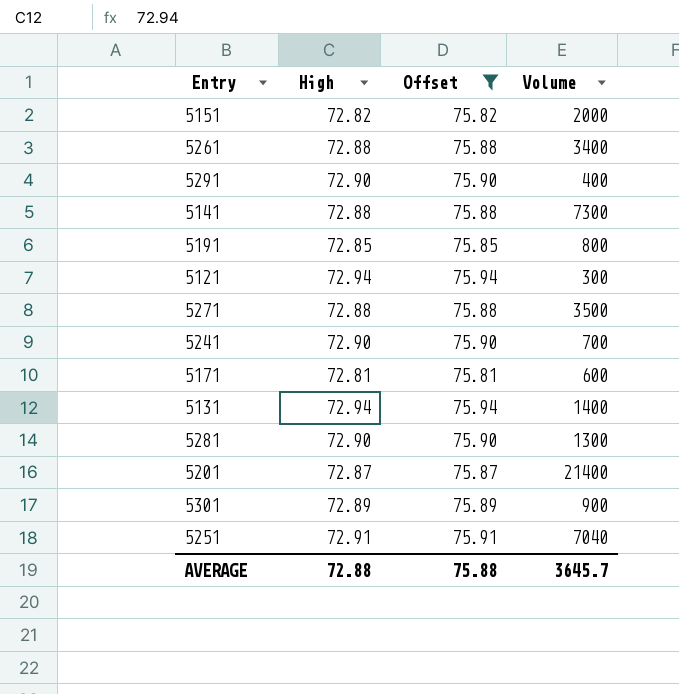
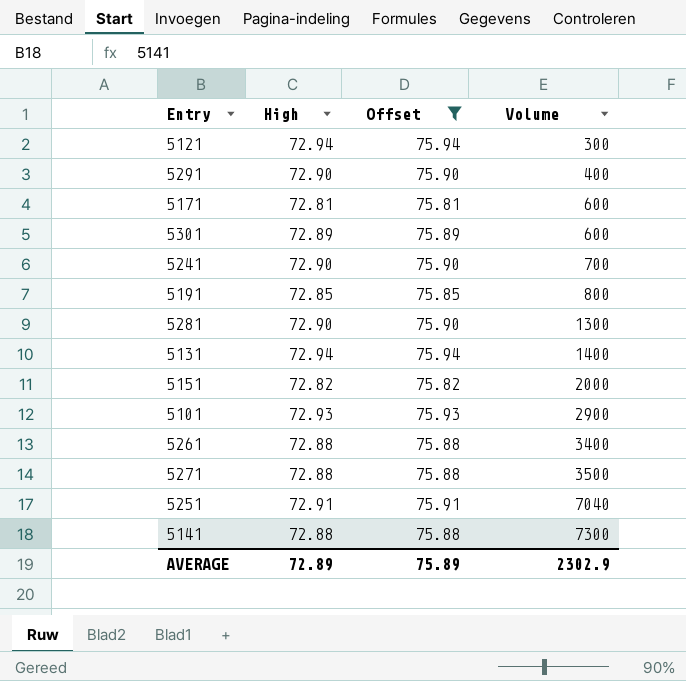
row order: none -> Volume ascending
row 5201: 72.87 | 75.87 | 21400 -> none
5301 | Volume: 900 -> 600
row 5101: none -> 72.93 | 75.93 | 2900
AVERAGE | High: 72.88 -> 72.89
AVERAGE | Offset: 75.88 -> 75.89
AVERAGE | Volume: 3645.7 -> 2302.9

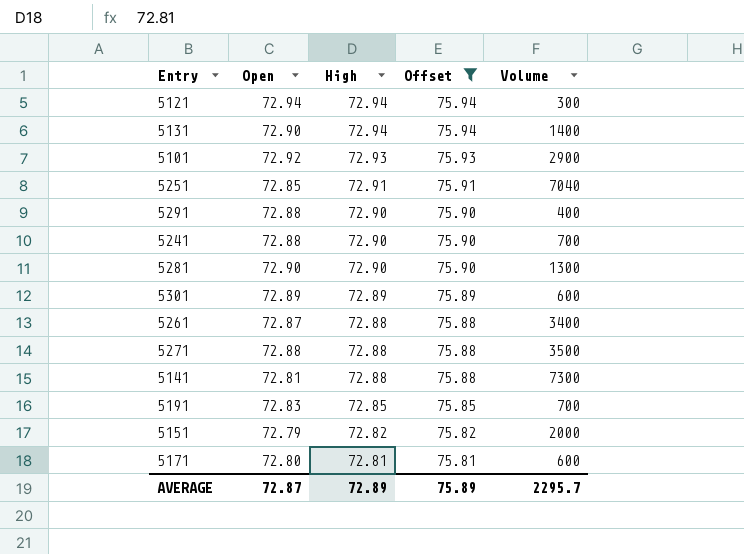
row order: Volume ascending -> High descending
column Open | position: none -> 2
5191 | Volume: 800 -> 700
AVERAGE | Volume: 2302.9 -> 2295.7

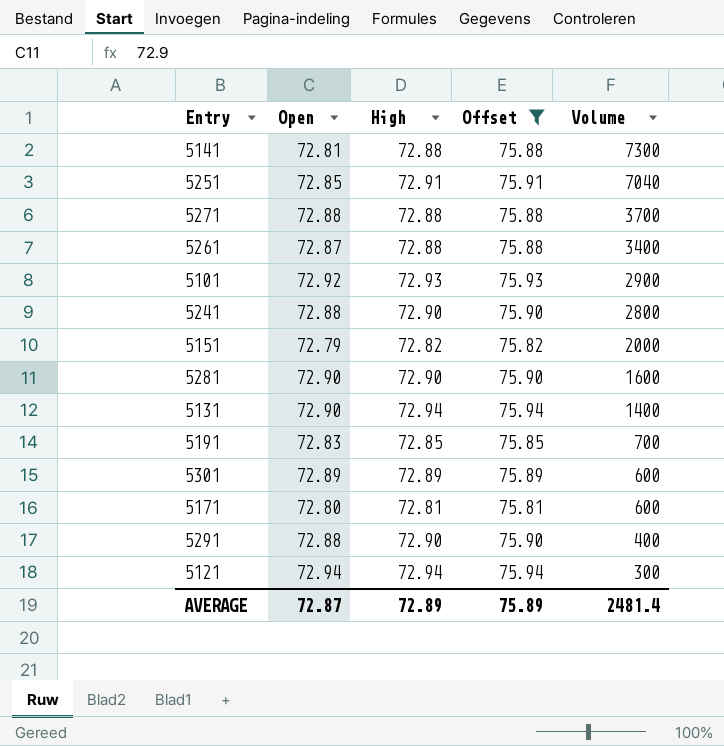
row order: High descending -> Volume descending
5271 | Volume: 3500 -> 3700
5241 | Volume: 700 -> 2800
5281 | Volume: 1300 -> 1600
AVERAGE | Volume: 2295.7 -> 2481.4

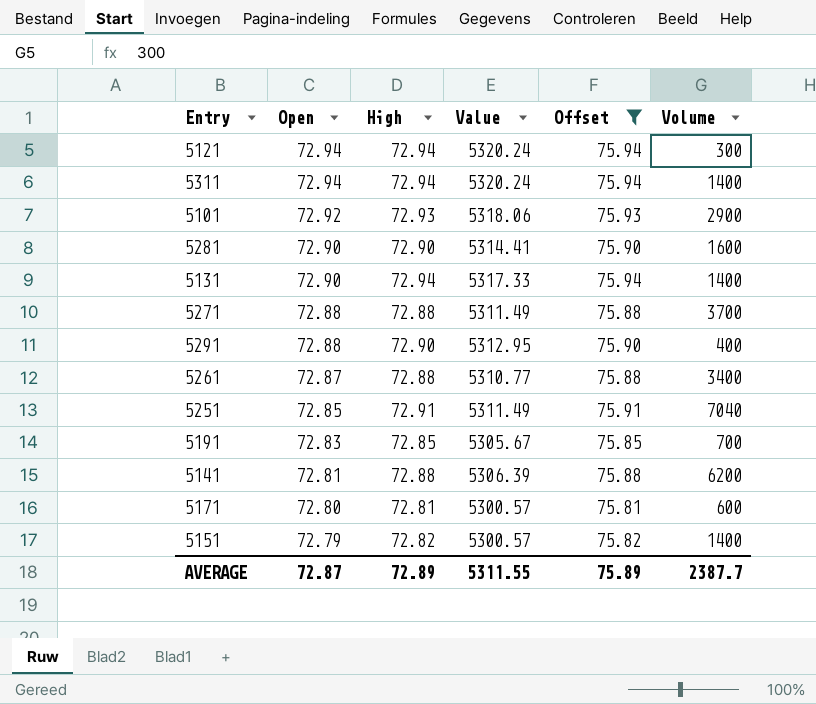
row order: Volume descending -> Open descending
column Value | formula: none -> [Open] * [High]
row 5241: 72.88 | 72.90 | 75.90 | 2800 -> none
row 5301: 72.89 | 72.89 | 75.89 | 600 -> none
row 5311: none -> 72.94 | 72.94 | 5320.24 | 75.94 | 1400
5141 | Volume: 7300 -> 6200
5151 | Volume: 2000 -> 1400
AVERAGE | Volume: 2481.4 -> 2387.7

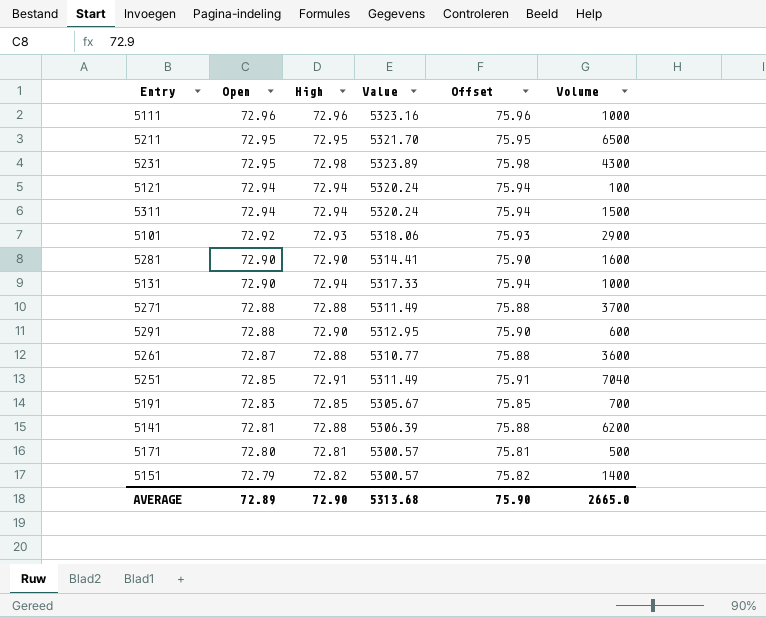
filter: Offset <= 75.94 -> none
5121 | Volume: 300 -> 100
5311 | Volume: 1400 -> 1500
5131 | Volume: 1400 -> 1000
5291 | Volume: 400 -> 600
5261 | Volume: 3400 -> 3600
5171 | Volume: 600 -> 500
AVERAGE | Open: 72.87 -> 72.89
AVERAGE | High: 72.89 -> 72.90
AVERAGE | Value: 5311.55 -> 5313.68
AVERAGE | Offset: 75.89 -> 75.90
AVERAGE | Volume: 2387.7 -> 2665.0

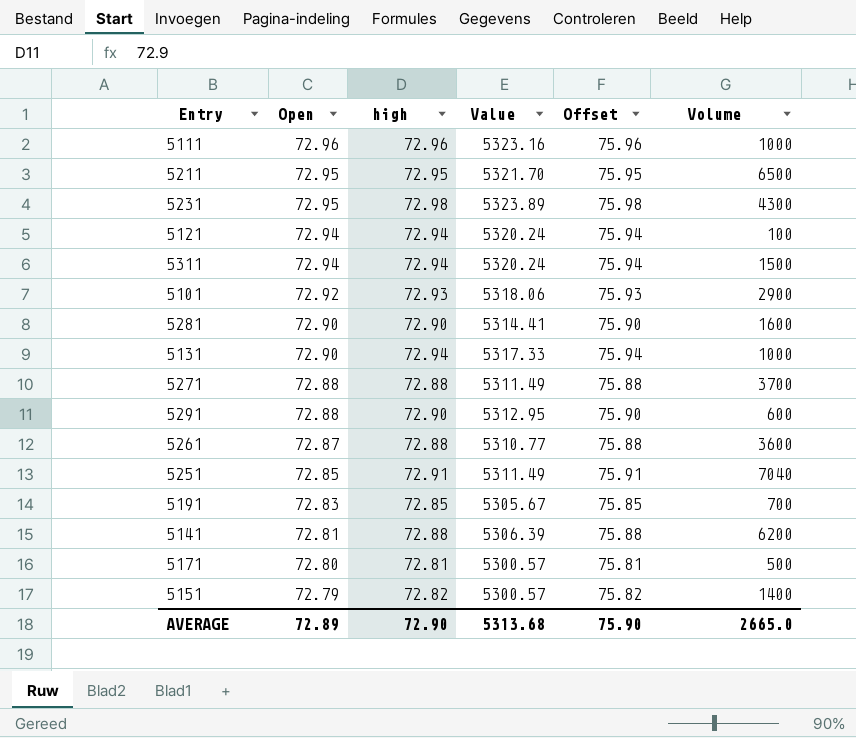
column name: High -> high

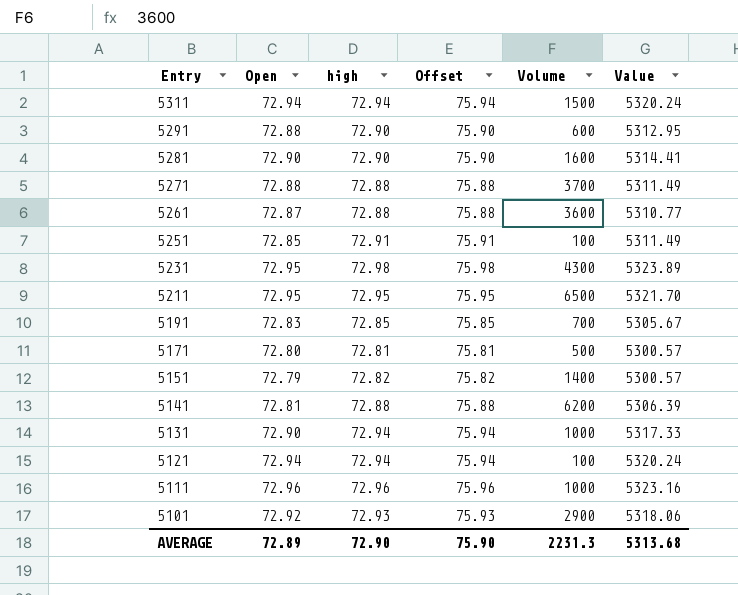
row order: Open descending -> Entry descending
column Value | position: 4 -> 6
5251 | Volume: 7040 -> 100
AVERAGE | Volume: 2665.0 -> 2231.3

